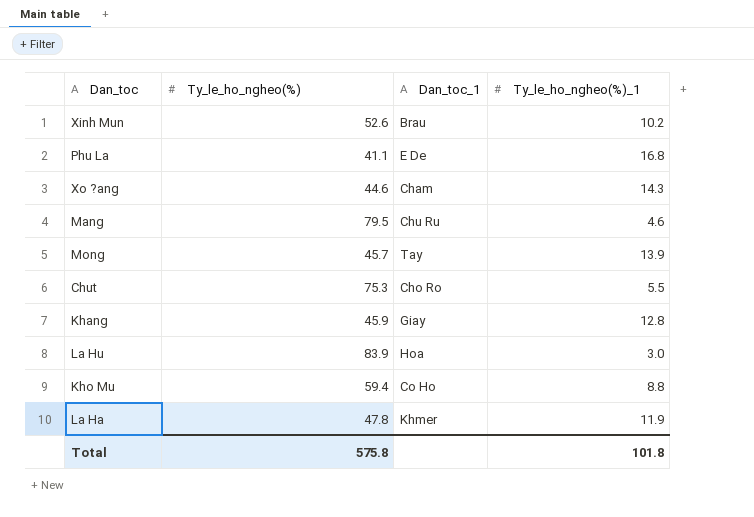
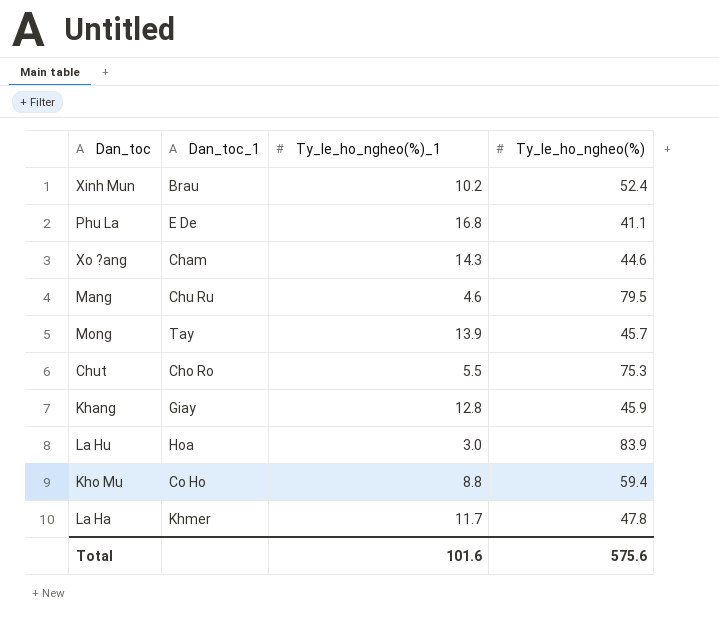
column Ty_le_ho_ngheo(%) | position: 2 -> 4
Xinh Mun | Ty_le_ho_ngheo(%): 52.6 -> 52.4
La Ha | Ty_le_ho_ngheo(%)_1: 11.9 -> 11.7
Total | Ty_le_ho_ngheo(%)_1: 101.8 -> 101.6
Total | Ty_le_ho_ngheo(%): 575.8 -> 575.6

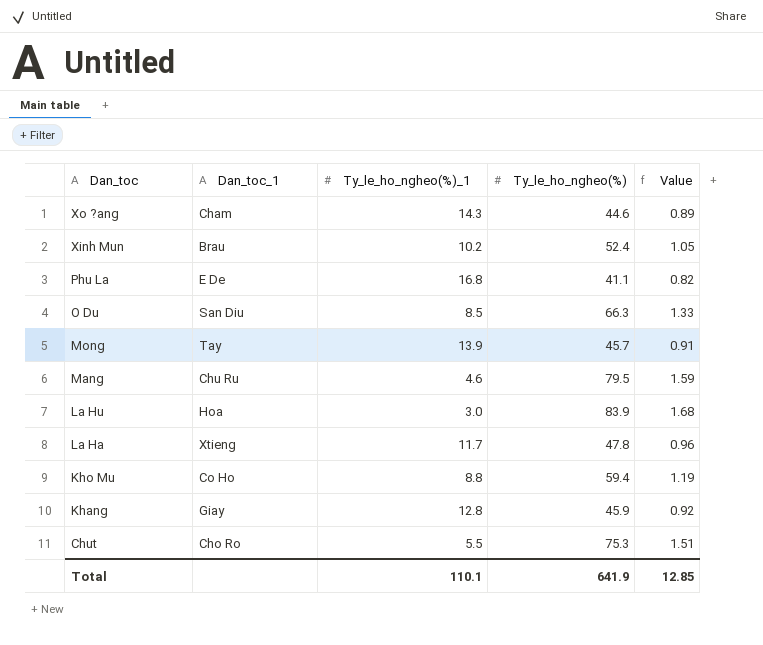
row order: none -> Dan_toc descending
column Value | formula: none -> [Ty_le_ho_ngheo(%)] * 0.02
row O Du: none -> San Diu | 8.5 | 66.3 | 1.33
La Ha | Dan_toc_1: Khmer -> Xtieng
Total | Ty_le_ho_ngheo(%)_1: 101.6 -> 110.1
Total | Ty_le_ho_ngheo(%): 575.6 -> 641.9

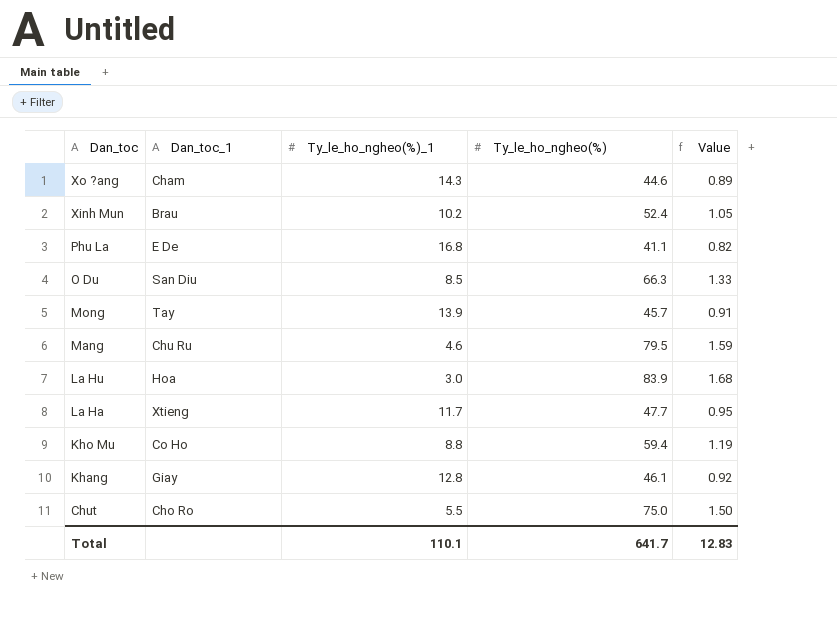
La Ha | Ty_le_ho_ngheo(%): 47.8 -> 47.7
La Ha | Value: 0.96 -> 0.95
Khang | Ty_le_ho_ngheo(%): 45.9 -> 46.1
Chut | Ty_le_ho_ngheo(%): 75.3 -> 75.0
Chut | Value: 1.51 -> 1.50
Total | Ty_le_ho_ngheo(%): 641.9 -> 641.7
Total | Value: 12.85 -> 12.83

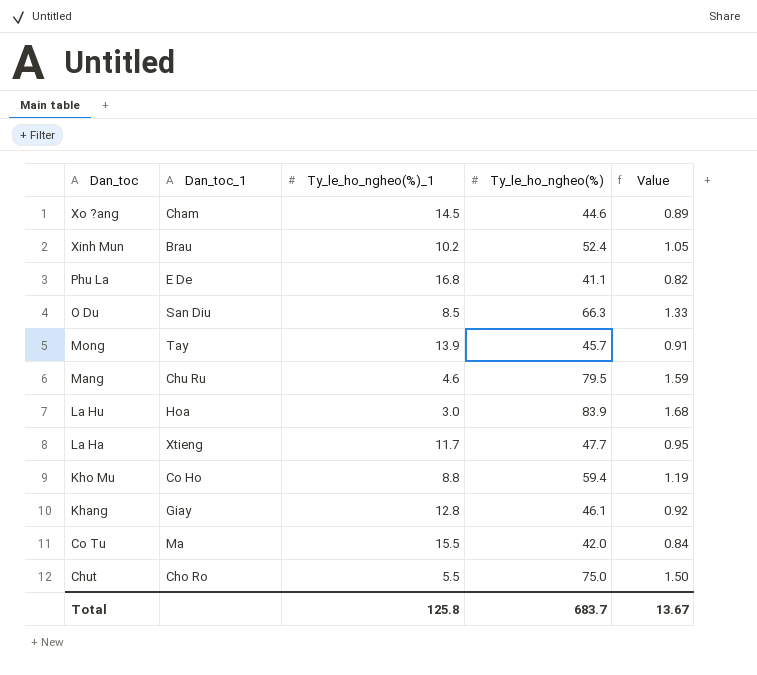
Xo ?ang | Ty_le_ho_ngheo(%)_1: 14.3 -> 14.5
row Co Tu: none -> Ma | 15.5 | 42.0 | 0.84
Total | Ty_le_ho_ngheo(%)_1: 110.1 -> 125.8
Total | Ty_le_ho_ngheo(%): 641.7 -> 683.7
Total | Value: 12.83 -> 13.67

